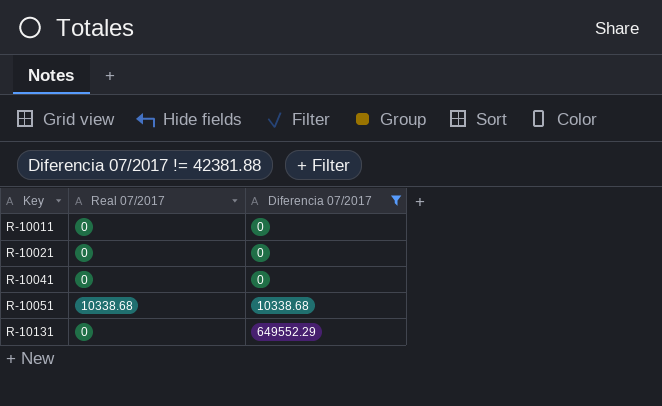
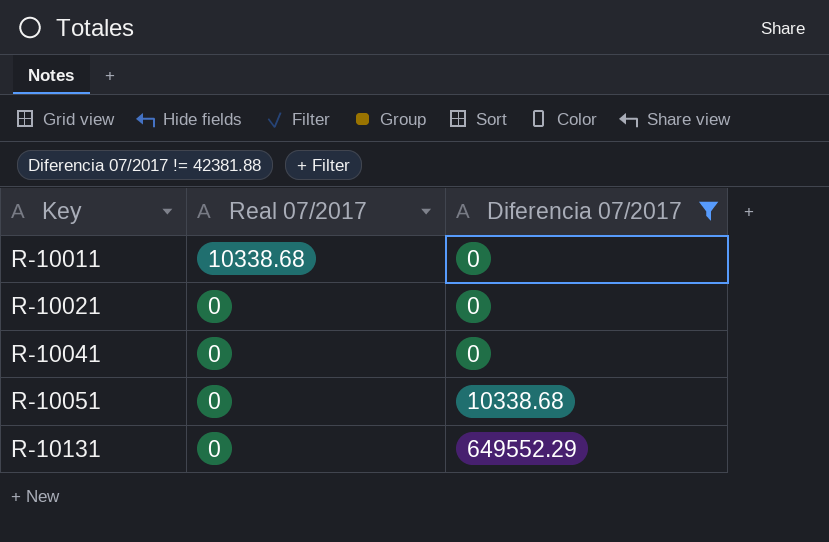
R-10011 | Real 07/2017: 0 -> 10338.68
R-10051 | Real 07/2017: 10338.68 -> 0

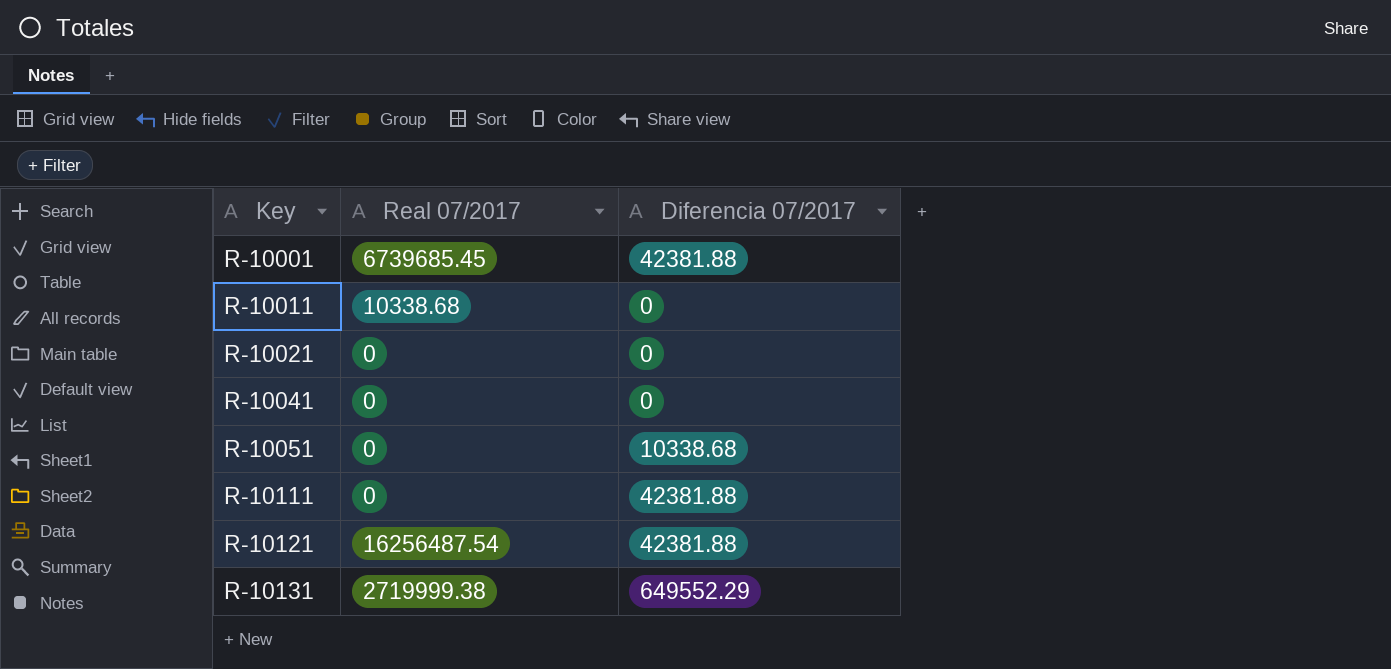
filter: Diferencia 07/2017 != 42381.88 -> none
R-10131 | Real 07/2017: 0 -> 2719999.38

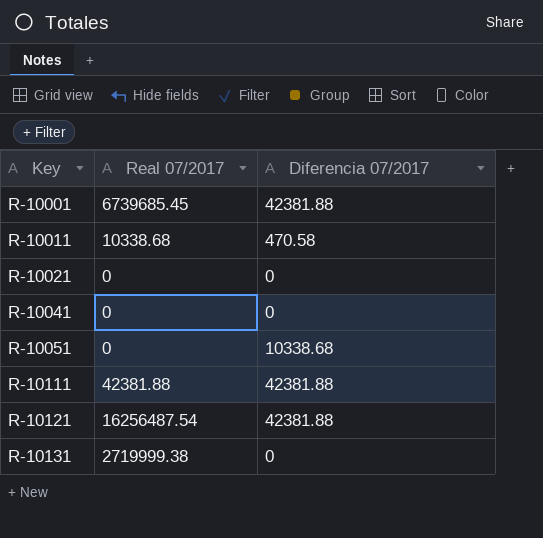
R-10011 | Diferencia 07/2017: 0 -> 470.58
R-10111 | Real 07/2017: 0 -> 42381.88
R-10131 | Diferencia 07/2017: 649552.29 -> 0

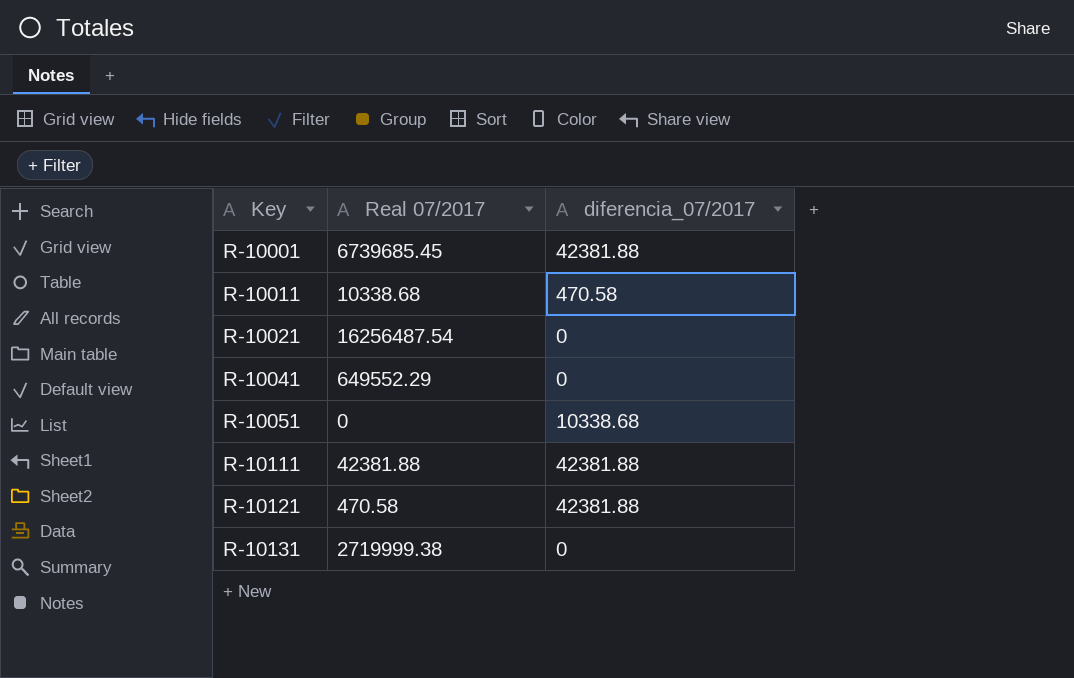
column name: Diferencia 07/2017 -> diferencia_07/2017
R-10021 | Real 07/2017: 0 -> 16256487.54
R-10041 | Real 07/2017: 0 -> 649552.29
R-10121 | Real 07/2017: 16256487.54 -> 470.58

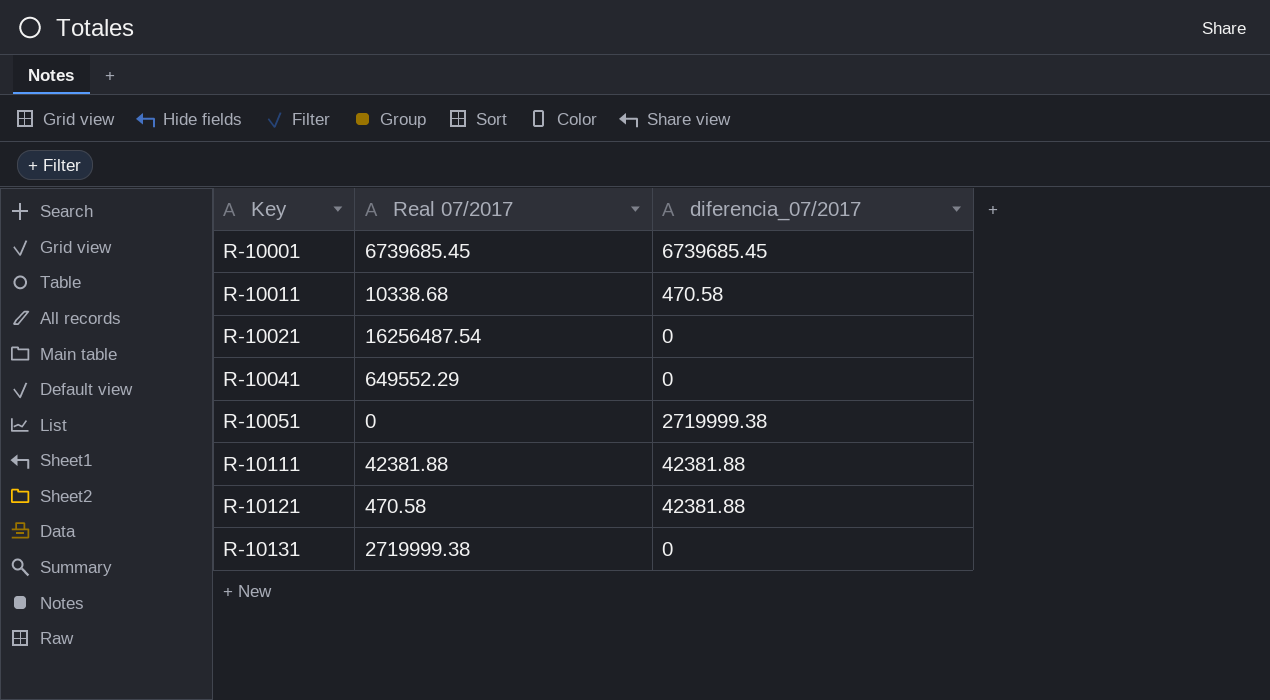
R-10001 | diferencia_07/2017: 42381.88 -> 6739685.45
R-10051 | diferencia_07/2017: 10338.68 -> 2719999.38

